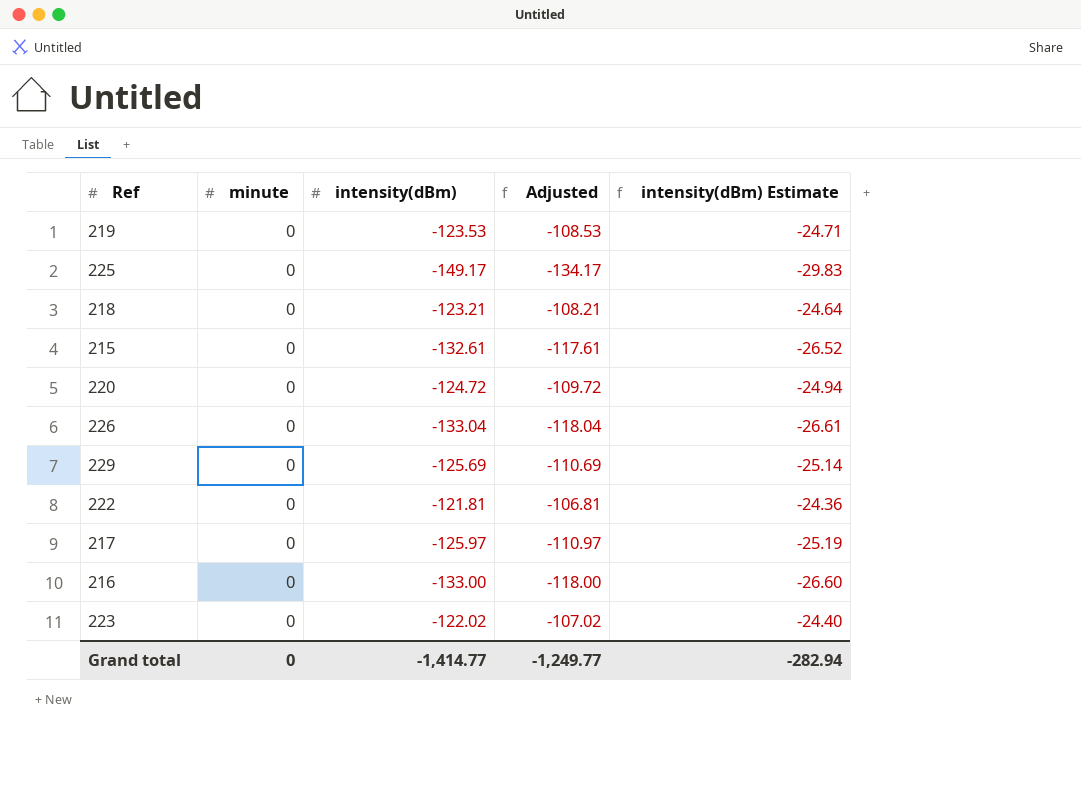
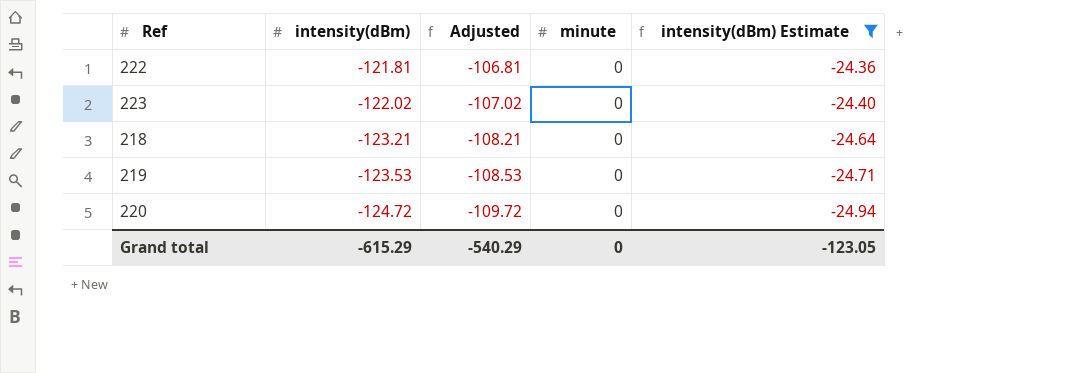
filter: none -> intensity(dBm) Estimate >= -24.94
row order: none -> intensity(dBm) descending
column minute | position: 2 -> 4
Grand total | intensity(dBm): -1,414.77 -> -615.29
Grand total | Adjusted: -1,249.77 -> -540.29
Grand total | intensity(dBm) Estimate: -282.94 -> -123.05

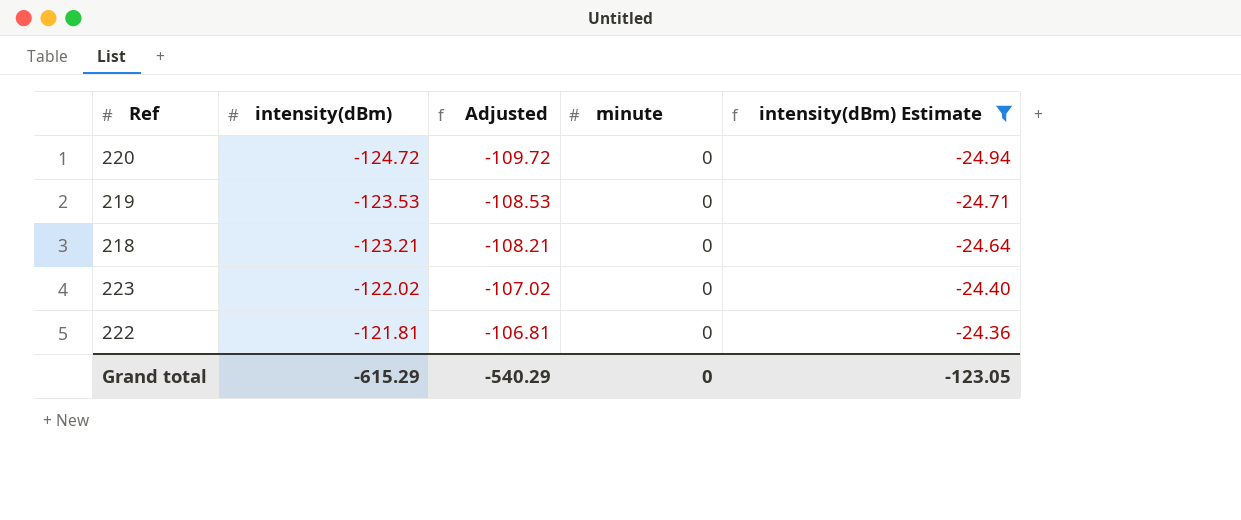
row order: intensity(dBm) descending -> intensity(dBm) ascending

